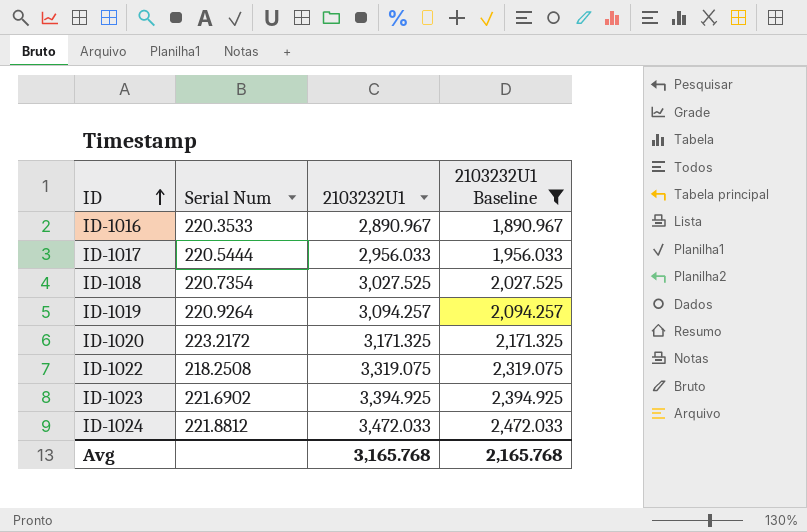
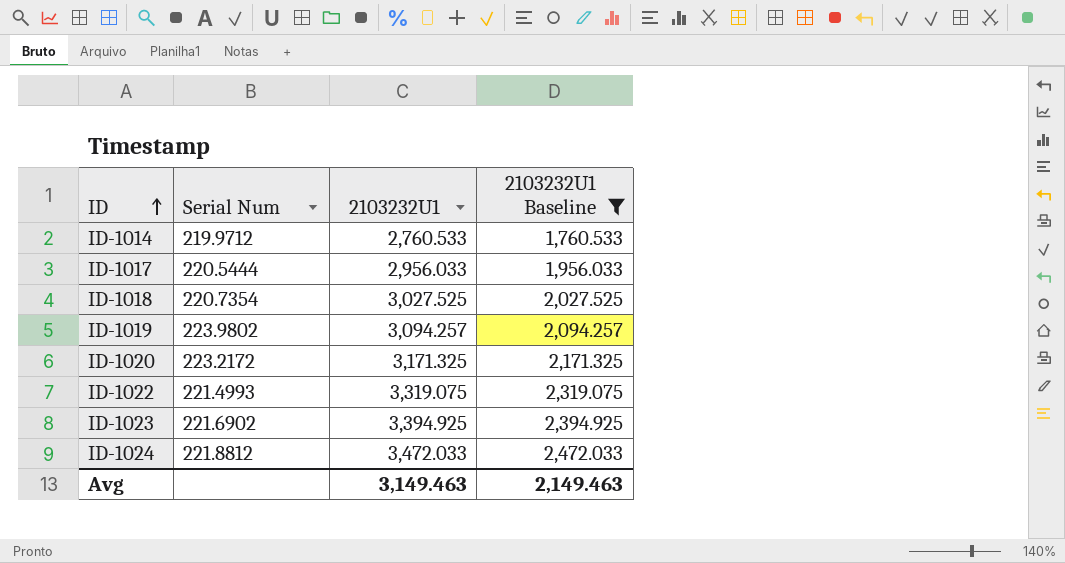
row ID-1016: 220.3533 | 2,890.967 | 1,890.967 -> none
row ID-1014: none -> 219.9712 | 2,760.533 | 1,760.533
ID-1019 | Serial Num: 220.9264 -> 223.9802
ID-1022 | Serial Num: 218.2508 -> 221.4993
Avg | 2103232U1: 3,165.768 -> 3,149.463
Avg | 2103232U1 Baseline: 2,165.768 -> 2,149.463

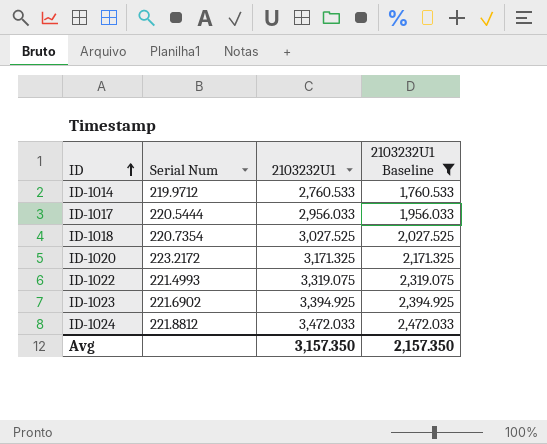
row ID-1019: 223.9802 | 3,094.257 | 2,094.257 -> none
Avg | 2103232U1: 3,149.463 -> 3,157.350
Avg | 2103232U1 Baseline: 2,149.463 -> 2,157.350

